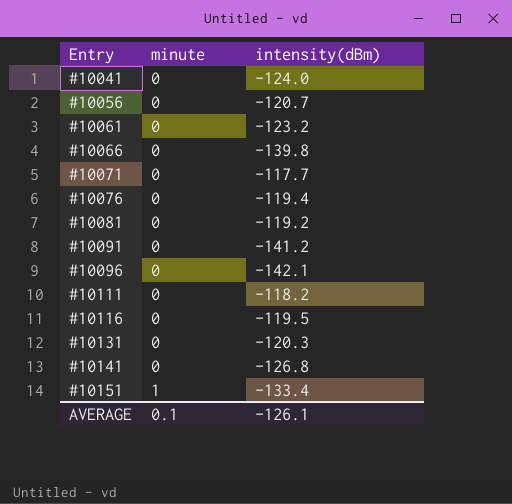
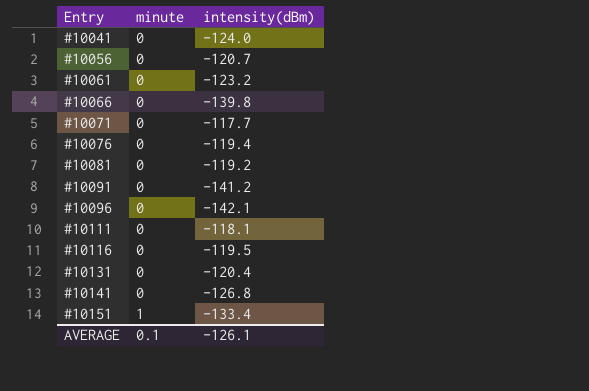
#10111 | intensity(dBm): -118.2 -> -118.1
#10131 | intensity(dBm): -120.3 -> -120.4

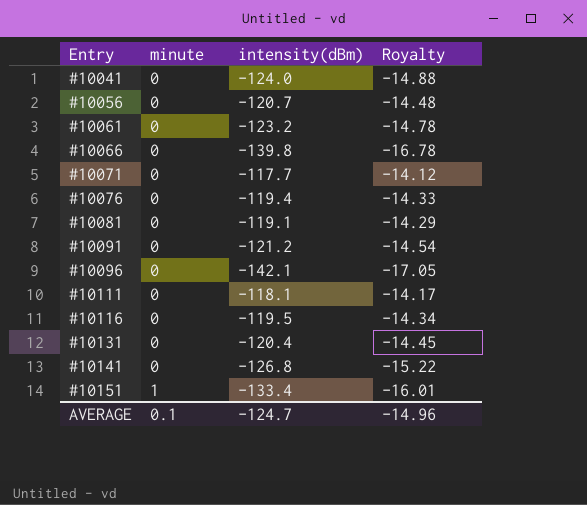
column Royalty | formula: none -> [intensity(dBm)] * 0.12
#10081 | intensity(dBm): -119.2 -> -119.1
#10091 | intensity(dBm): -141.2 -> -121.2
AVERAGE | intensity(dBm): -126.1 -> -124.7

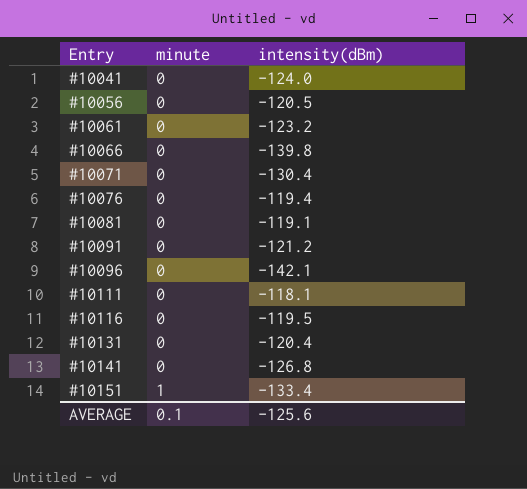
column Royalty | formula: [intensity(dBm)] * 0.12 -> none
#10056 | intensity(dBm): -120.7 -> -120.5
#10071 | intensity(dBm): -117.7 -> -130.4
AVERAGE | intensity(dBm): -124.7 -> -125.6

